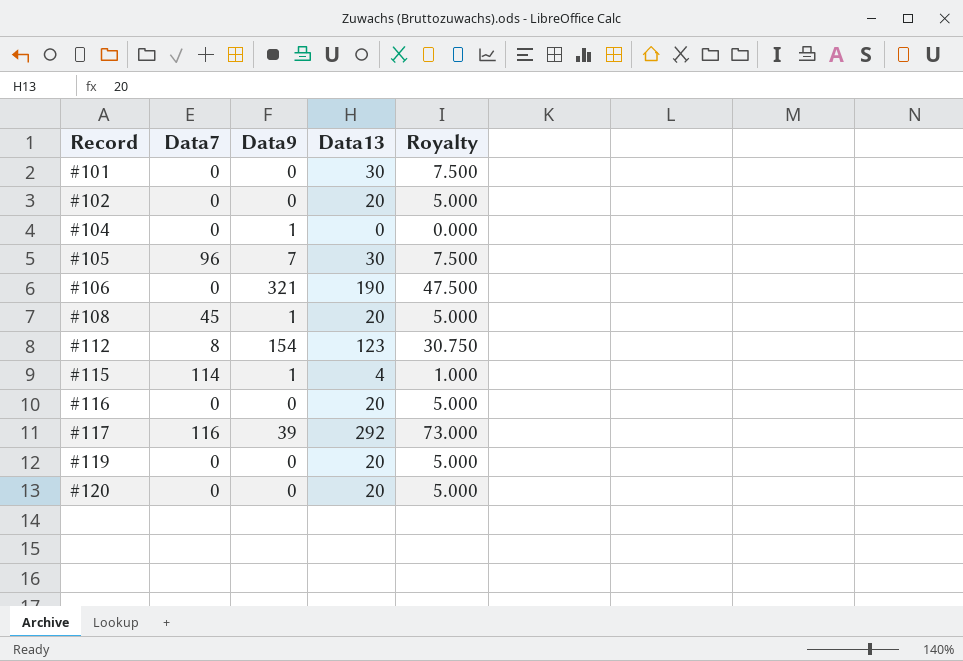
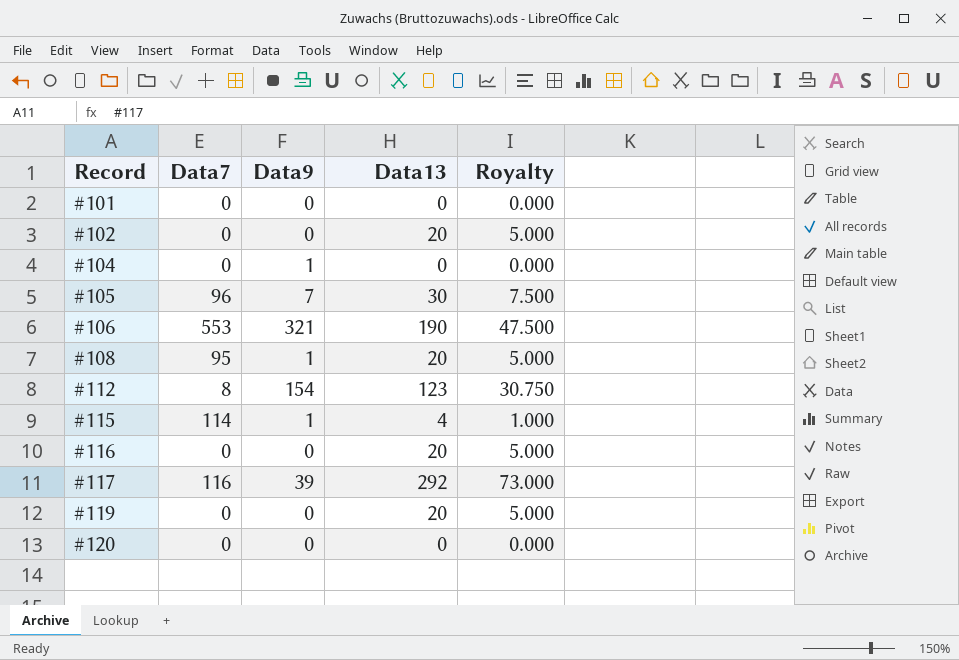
#101 | Data13: 30 -> 0
#101 | Royalty: 7.500 -> 0.000
#106 | Data7: 0 -> 553
#108 | Data7: 45 -> 95
#120 | Data13: 20 -> 0
#120 | Royalty: 5.000 -> 0.000

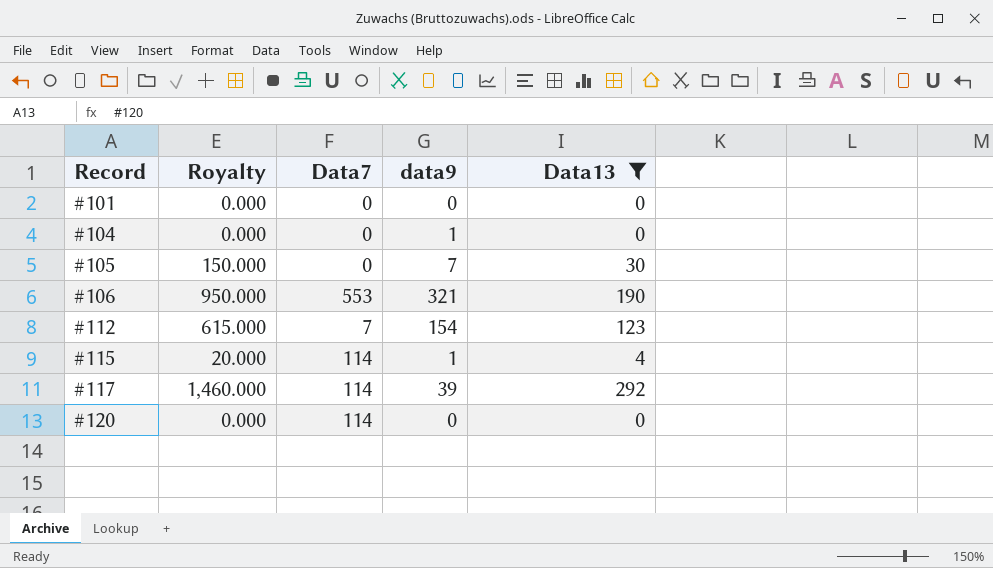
filter: none -> Data13 != 20
column Royalty | formula: [Data13] * 0.25 -> [Data13] * 5
column Royalty | position: 5 -> 2
column name: Data9 -> data9
#105 | Data7: 96 -> 0
#112 | Data7: 8 -> 7
#117 | Data7: 116 -> 114
#120 | Data7: 0 -> 114

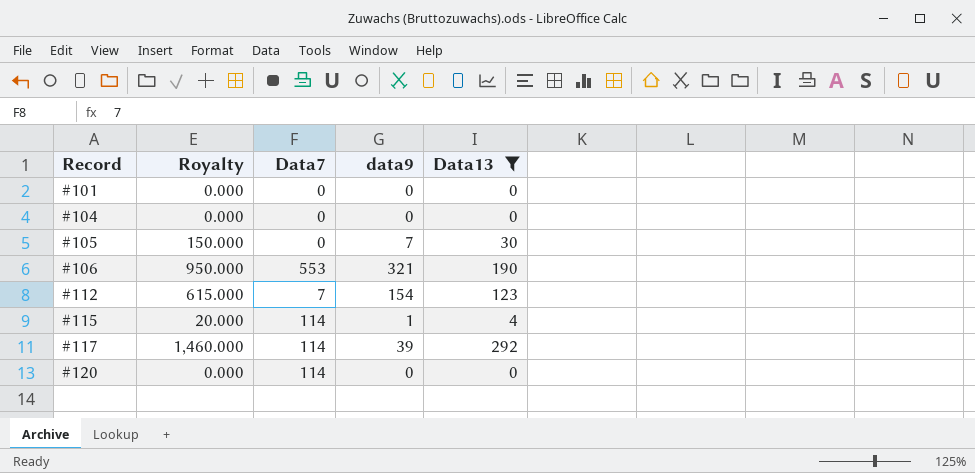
#104 | data9: 1 -> 0

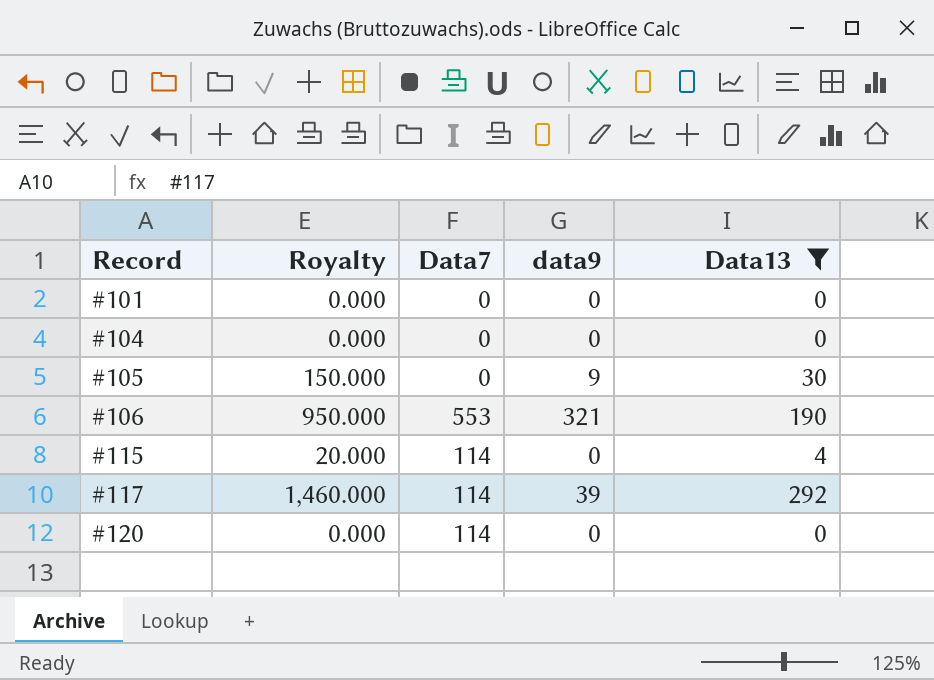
row #112: 615.000 | 7 | 154 | 123 -> none
#105 | data9: 7 -> 9
#115 | data9: 1 -> 0

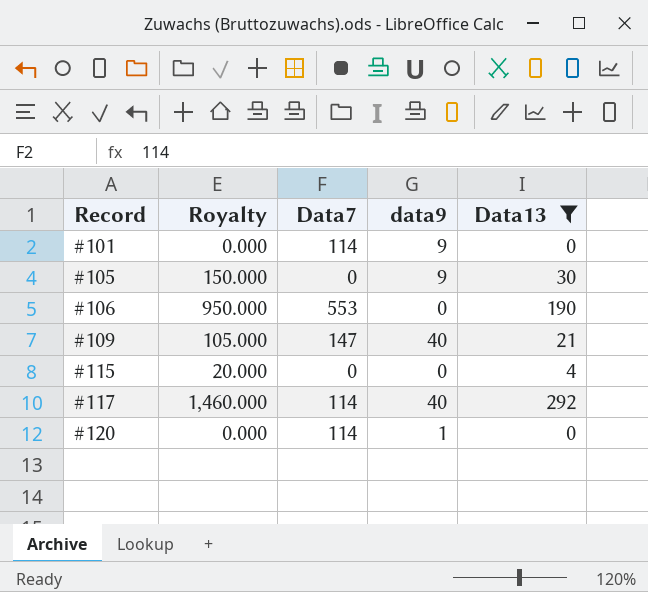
row #104: 0.000 | 0 | 0 | 0 -> none
#101 | Data7: 0 -> 114
#101 | data9: 0 -> 9
#106 | data9: 321 -> 0
row #109: none -> 105.000 | 147 | 40 | 21
#115 | Data7: 114 -> 0
#117 | data9: 39 -> 40
#120 | data9: 0 -> 1

